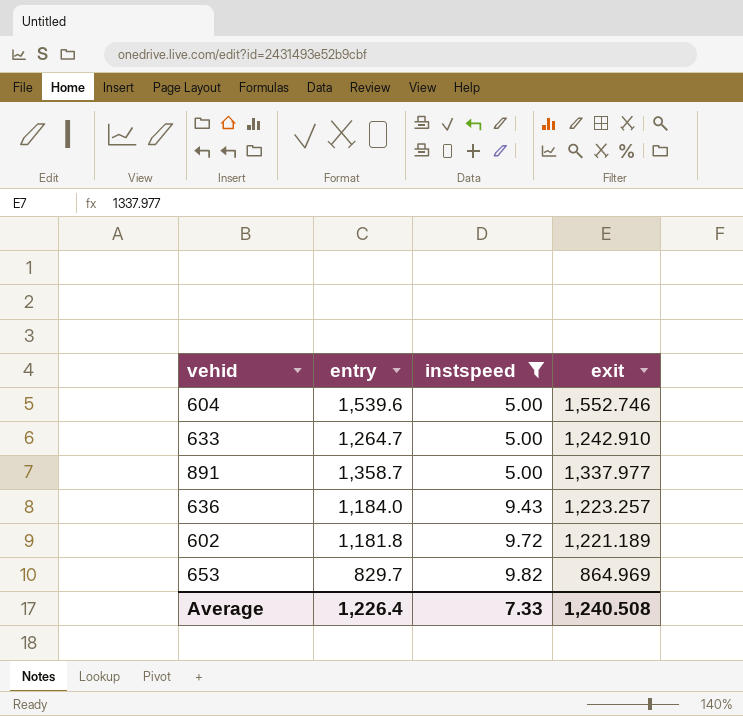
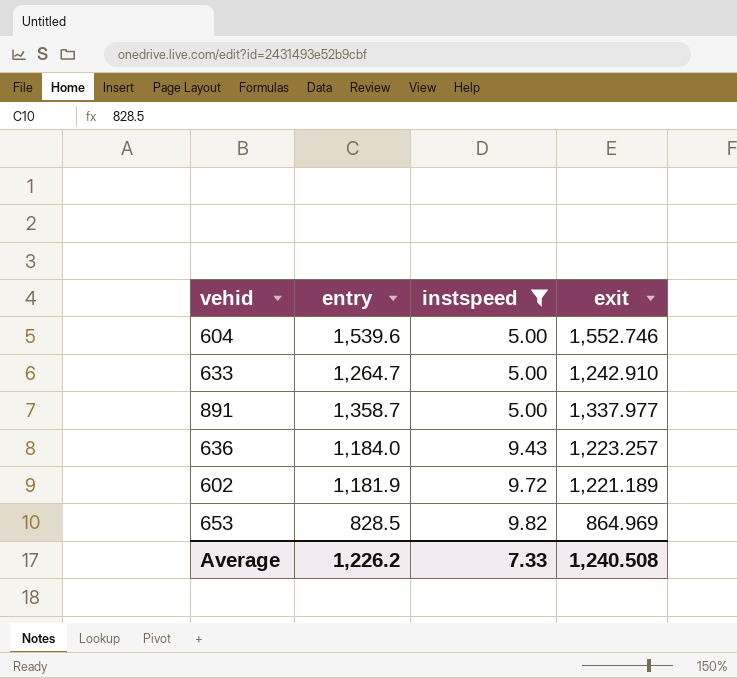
602 | entry: 1,181.8 -> 1,181.9
653 | entry: 829.7 -> 828.5
Average | entry: 1,226.4 -> 1,226.2

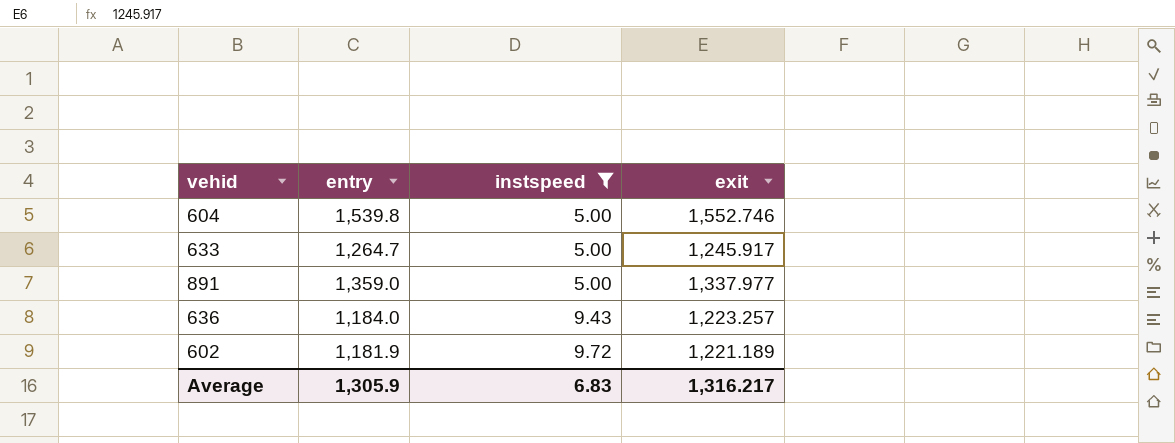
row 653: 828.5 | 9.82 | 864.969 -> none
604 | entry: 1,539.6 -> 1,539.8
633 | exit: 1,242.910 -> 1,245.917
891 | entry: 1,358.7 -> 1,359.0
Average | entry: 1,226.2 -> 1,305.9
Average | instspeed: 7.33 -> 6.83
Average | exit: 1,240.508 -> 1,316.217

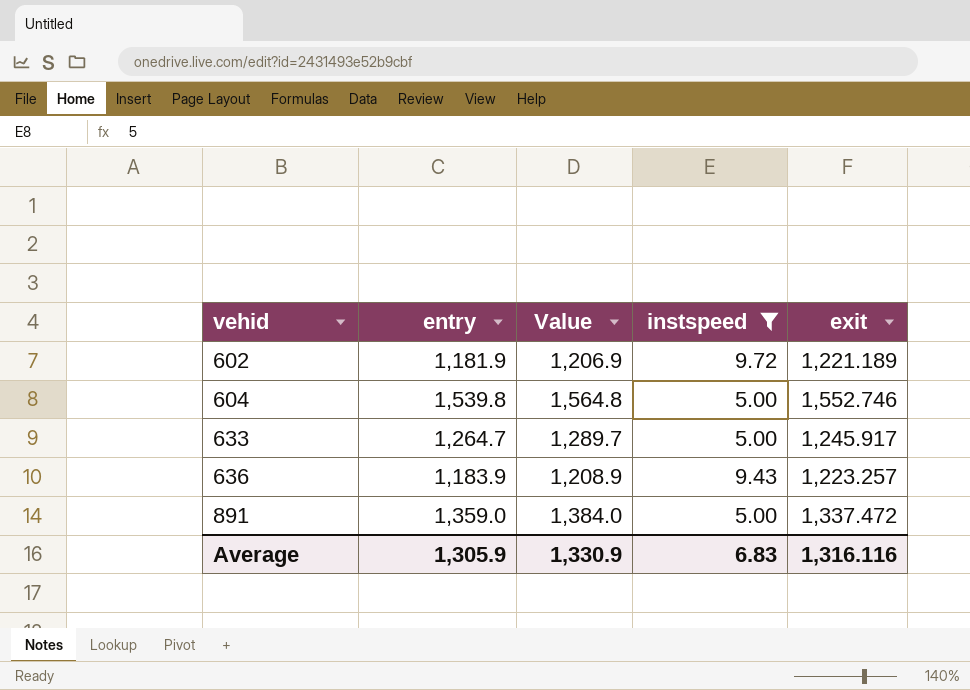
row order: instspeed ascending -> vehid ascending
column Value | formula: none -> [entry] + 25
636 | entry: 1,184.0 -> 1,183.9
891 | exit: 1,337.977 -> 1,337.472
Average | exit: 1,316.217 -> 1,316.116

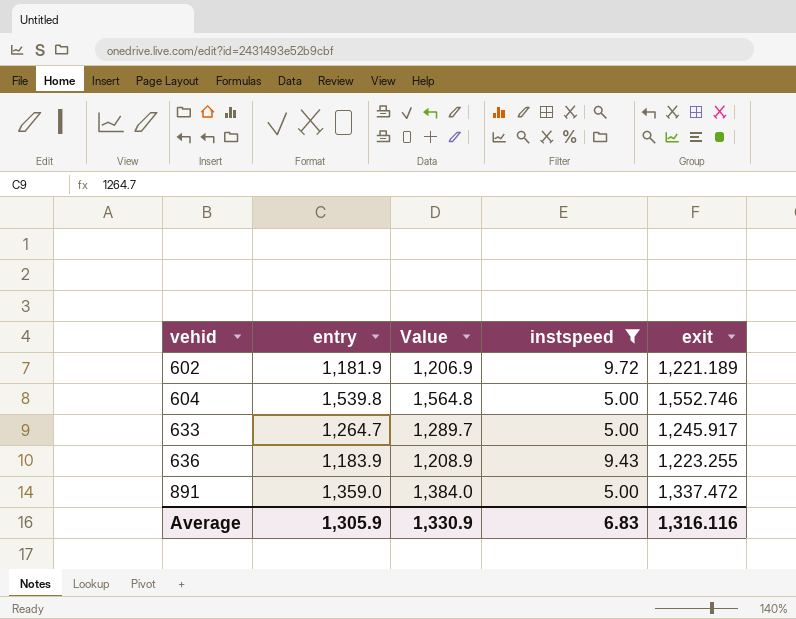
636 | exit: 1,223.257 -> 1,223.255

